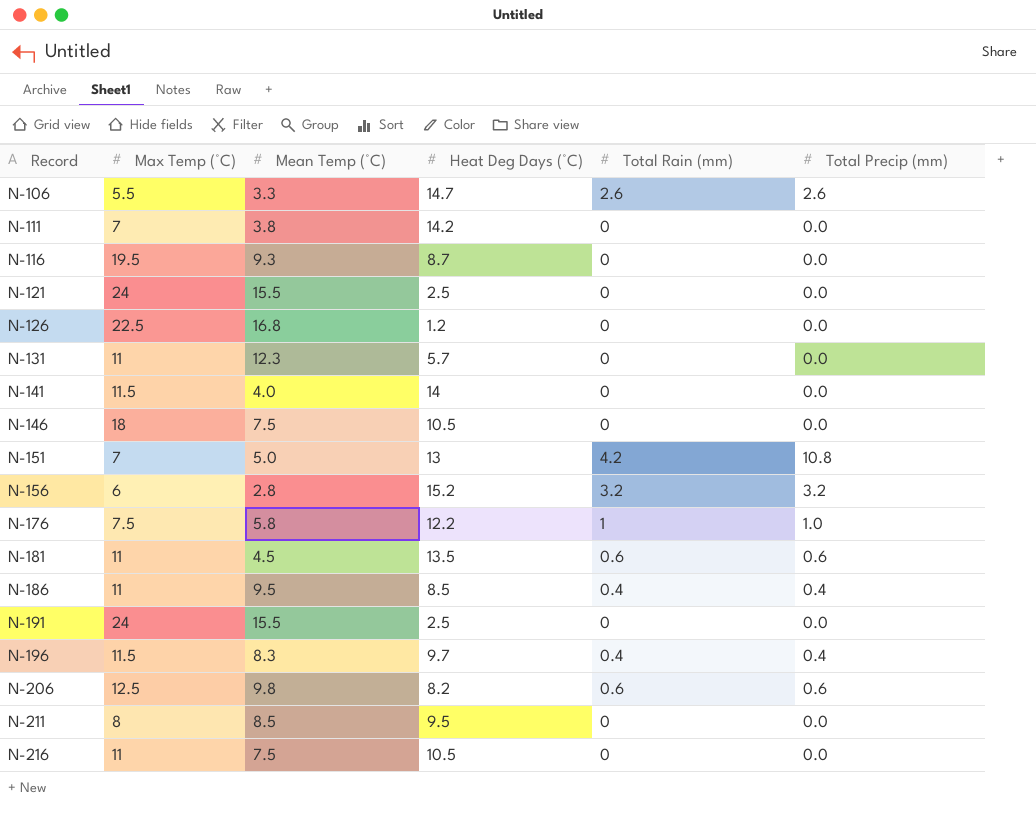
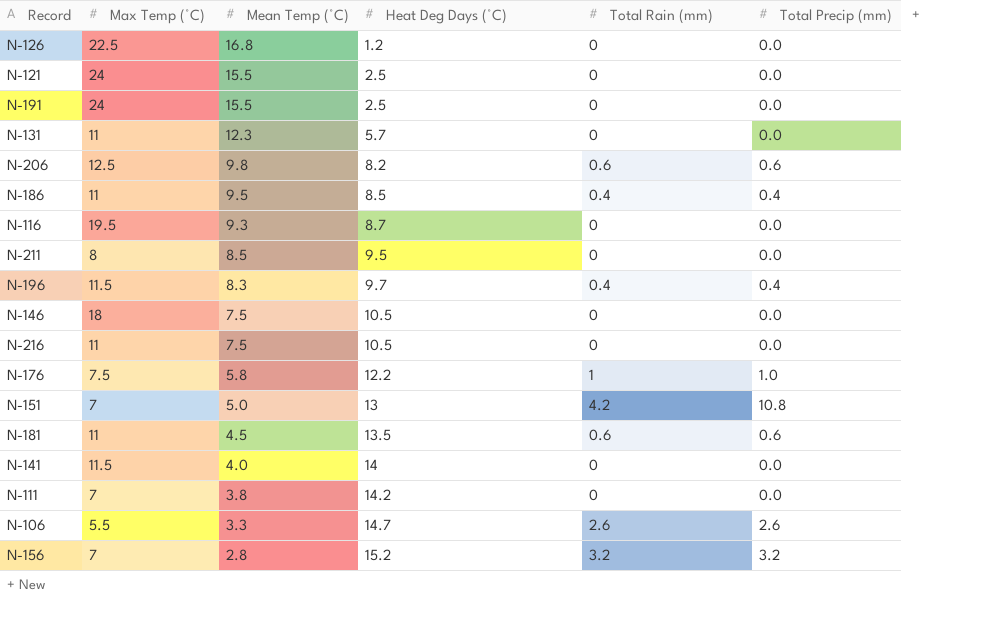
row order: Record ascending -> Mean Temp (°C) descending
N-156 | Max Temp (°C): 6 -> 7

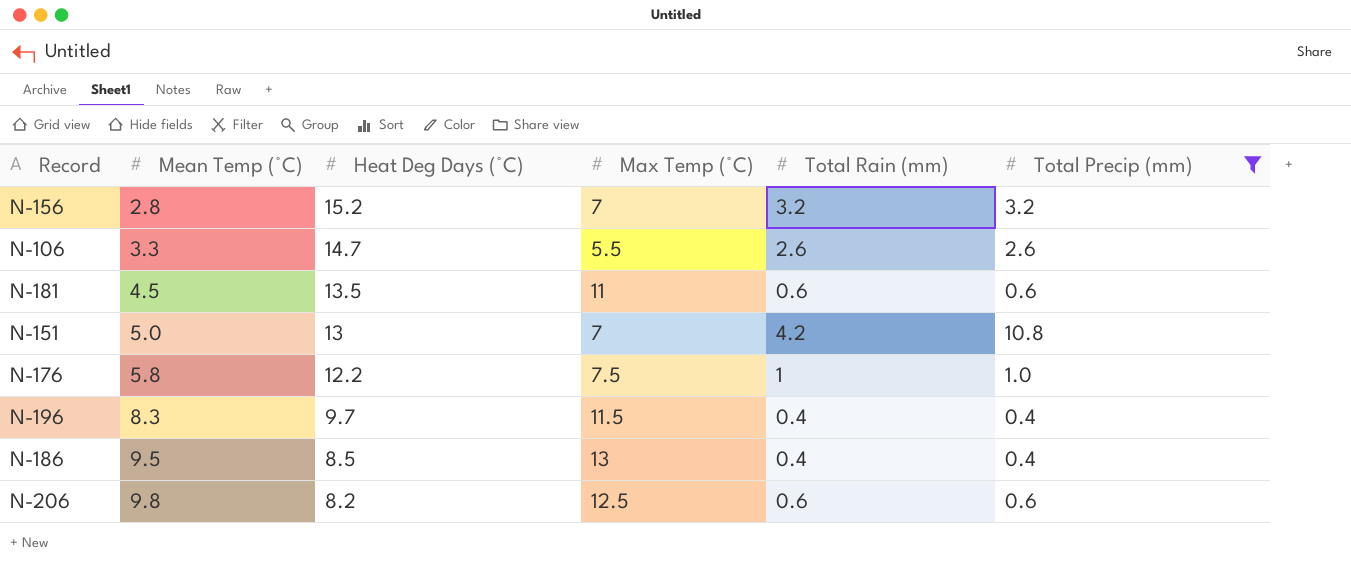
filter: none -> Total Precip (mm) != 0.0
row order: Mean Temp (°C) descending -> Mean Temp (°C) ascending
column Max Temp (°C) | position: 2 -> 4
N-186 | Max Temp (°C): 11 -> 13

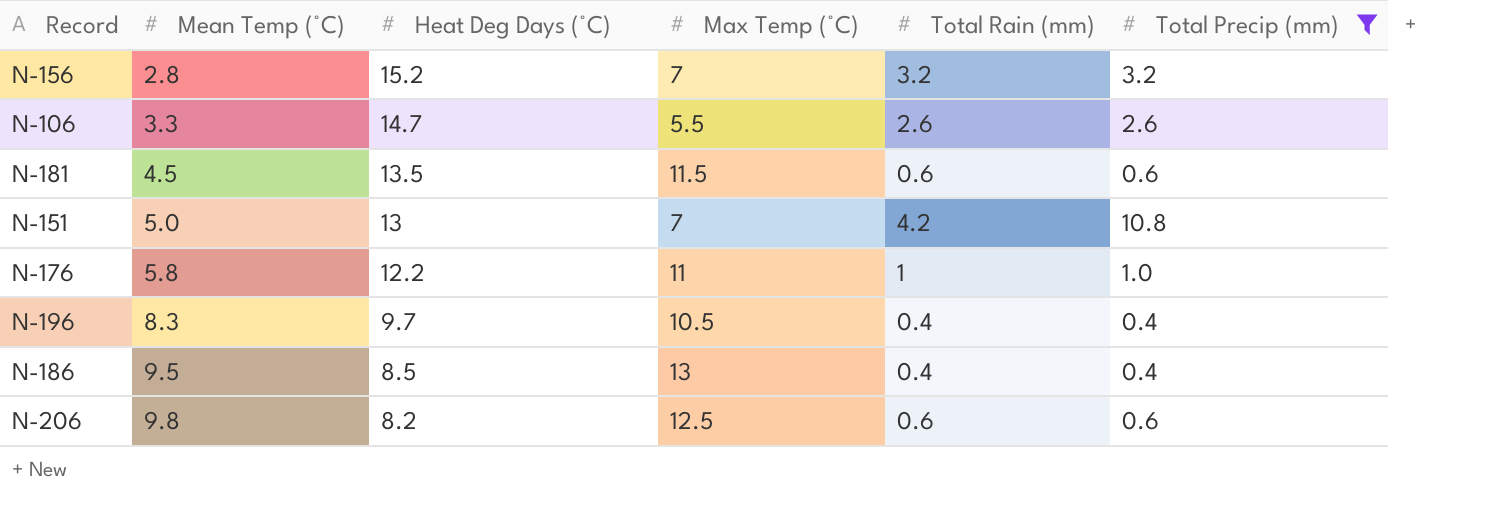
N-181 | Max Temp (°C): 11 -> 11.5
N-176 | Max Temp (°C): 7.5 -> 11
N-196 | Max Temp (°C): 11.5 -> 10.5

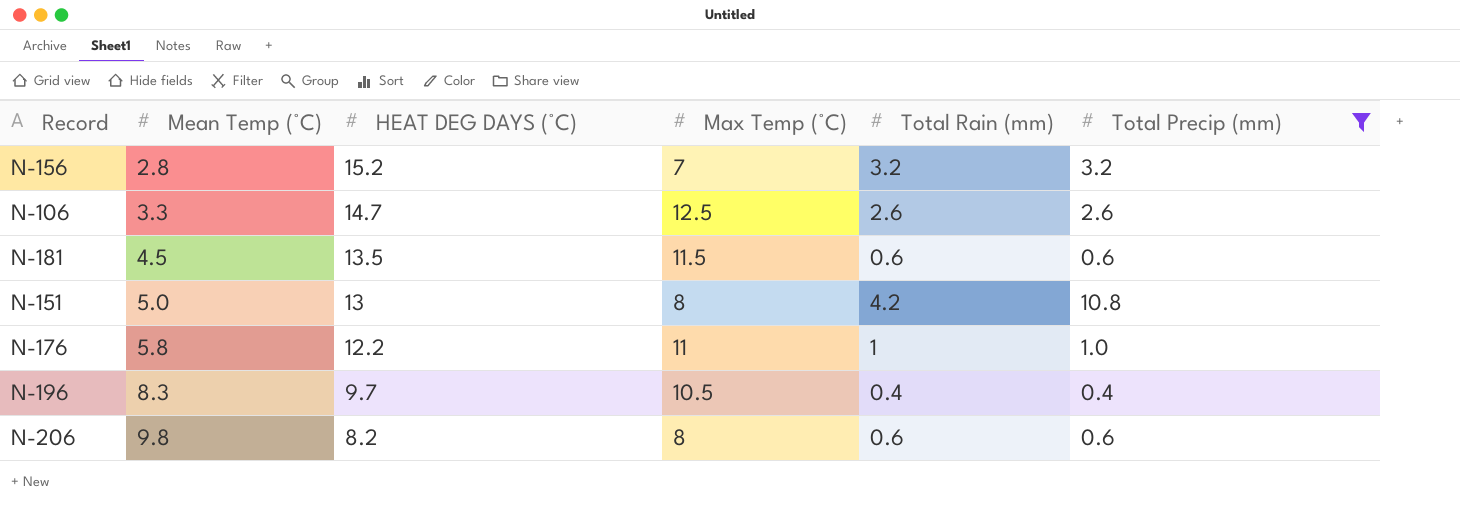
column name: Heat Deg Days (°C) -> HEAT DEG DAYS (°C)
row N-186: 9.5 | 8.5 | 13 | 0.4 | 0.4 -> none
N-106 | Max Temp (°C): 5.5 -> 12.5
N-151 | Max Temp (°C): 7 -> 8
N-206 | Max Temp (°C): 12.5 -> 8

